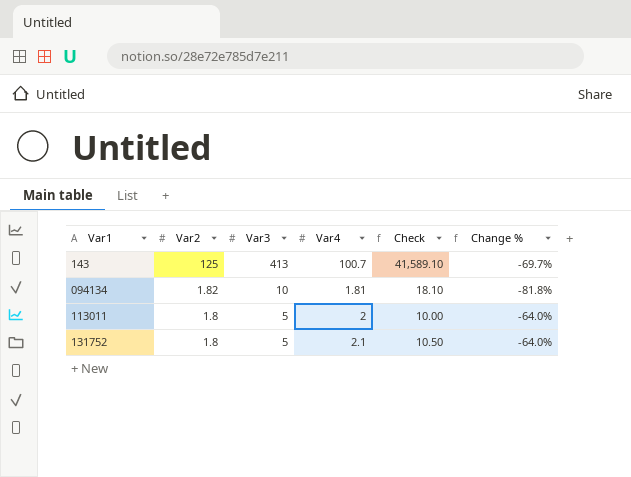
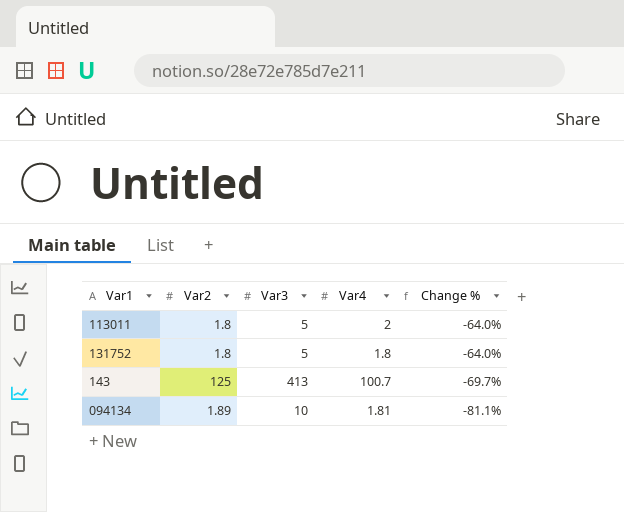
row order: Var1 ascending -> Change % descending
column Check | formula: [Var3] * [Var4] -> none
131752 | Var4: 2.1 -> 1.8
094134 | Var2: 1.82 -> 1.89
094134 | Change %: -81.8% -> -81.1%

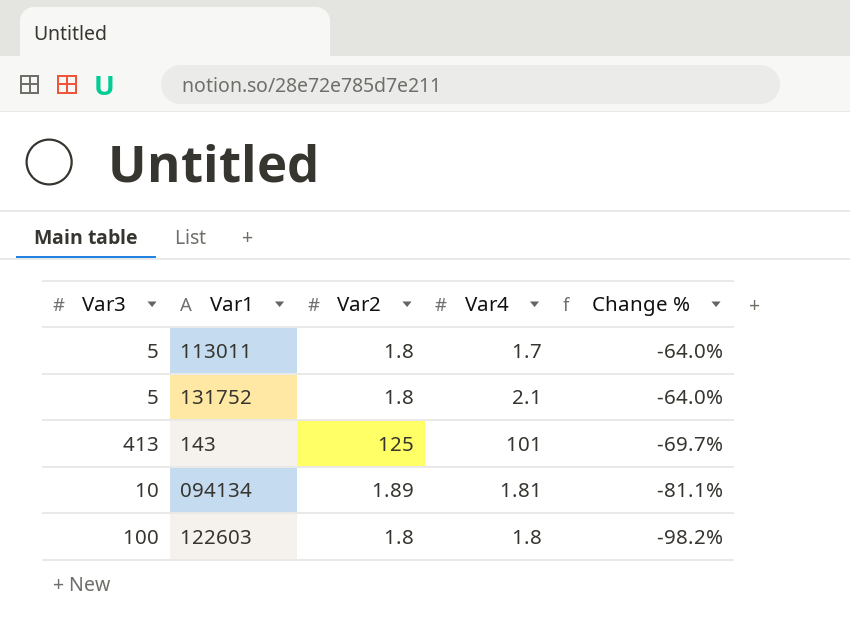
column Var3 | position: 3 -> 1
113011 | Var4: 2 -> 1.7
131752 | Var4: 1.8 -> 2.1
143 | Var4: 100.7 -> 101
row 122603: none -> 100 | 1.8 | 1.8 | -98.2%

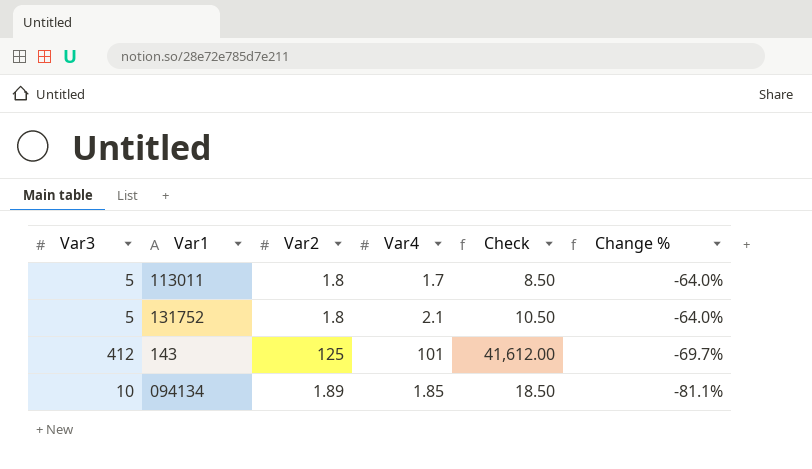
column Check | formula: none -> [Var3] * [Var4]
row 122603: 100 | 1.8 | 1.8 | -98.2% -> none
143 | Var3: 413 -> 412
094134 | Var4: 1.81 -> 1.85

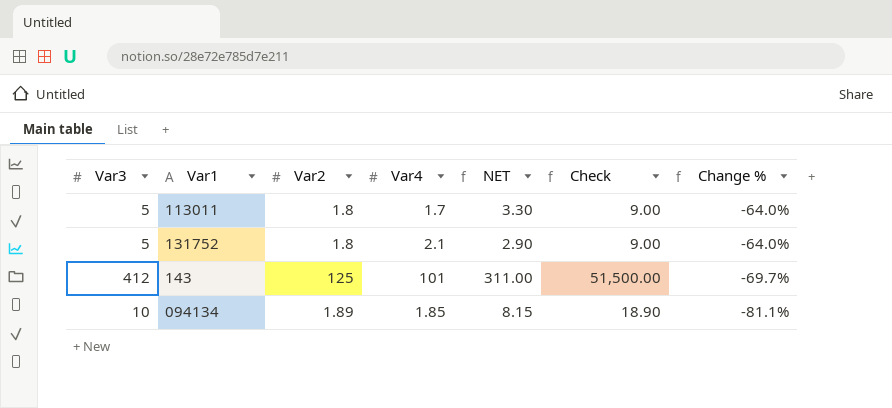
column NET | formula: none -> [Var3] - [Var4]
column Check | formula: [Var3] * [Var4] -> [Var3] * [Var2]

